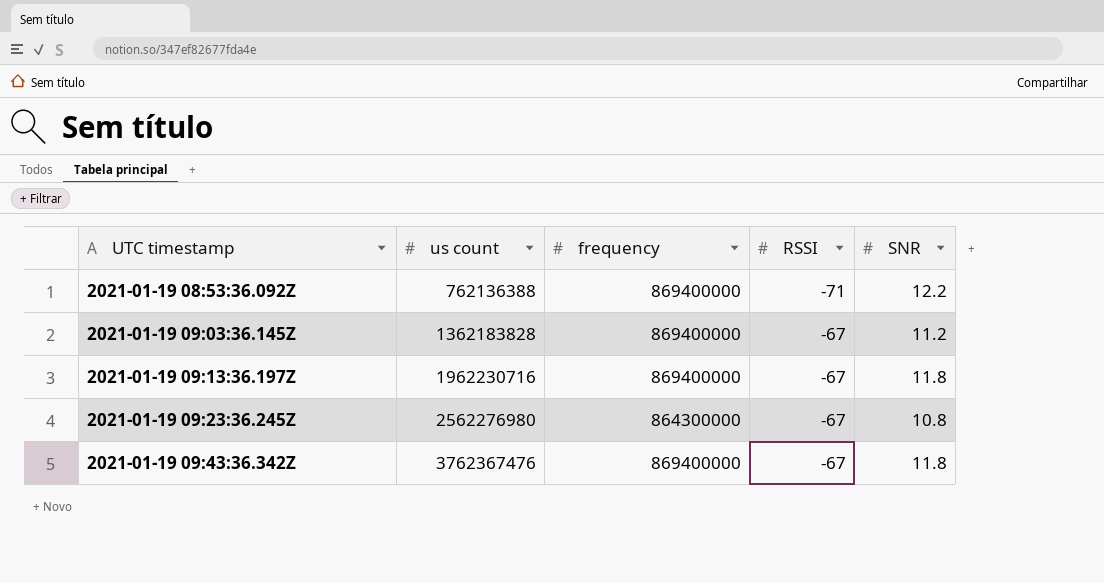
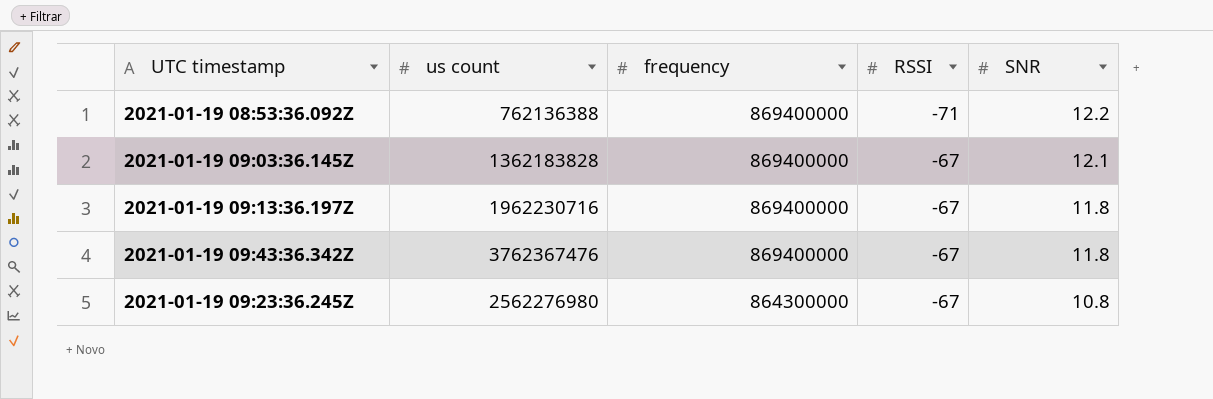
row order: UTC timestamp ascending -> frequency descending
2021-01-19 09:03:36.145Z | SNR: 11.2 -> 12.1

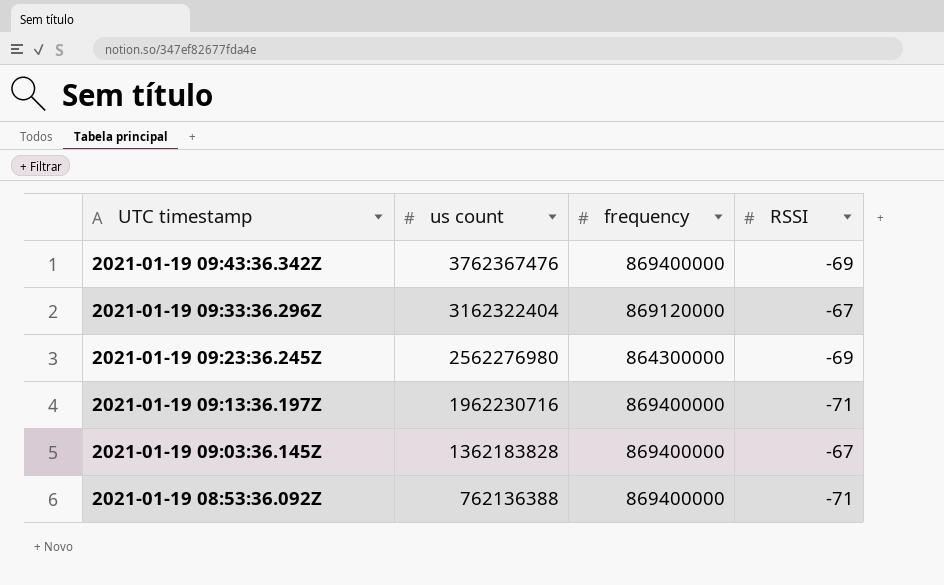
row order: frequency descending -> UTC timestamp descending
column SNR | position: 5 -> none
2021-01-19 09:43:36.342Z | RSSI: -67 -> -69
row 2021-01-19 09:33:36.296Z: none -> 3162322404 | 869120000 | -67
2021-01-19 09:23:36.245Z | RSSI: -67 -> -69
2021-01-19 09:13:36.197Z | RSSI: -67 -> -71

